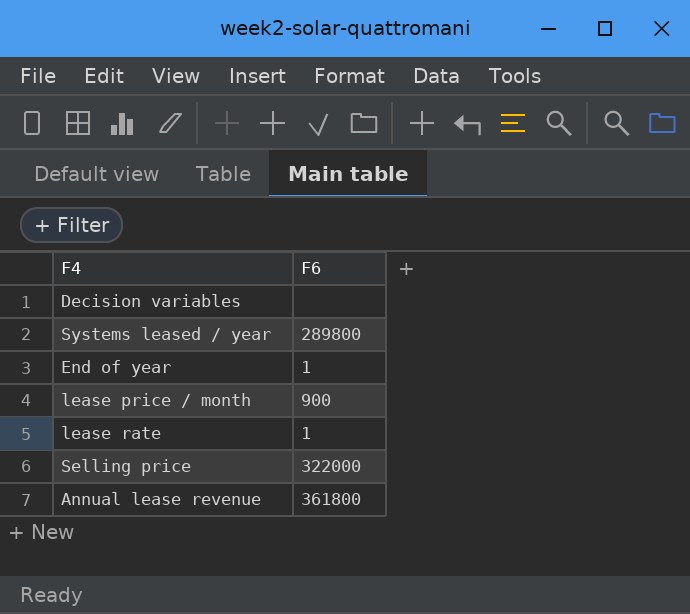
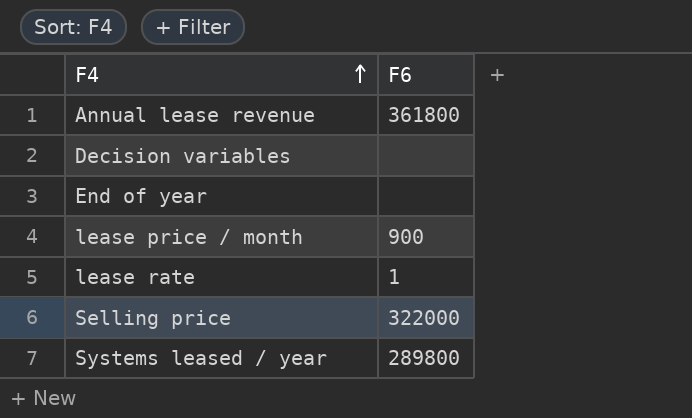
row order: none -> F4 ascending
End of year | F6: 1 -> none

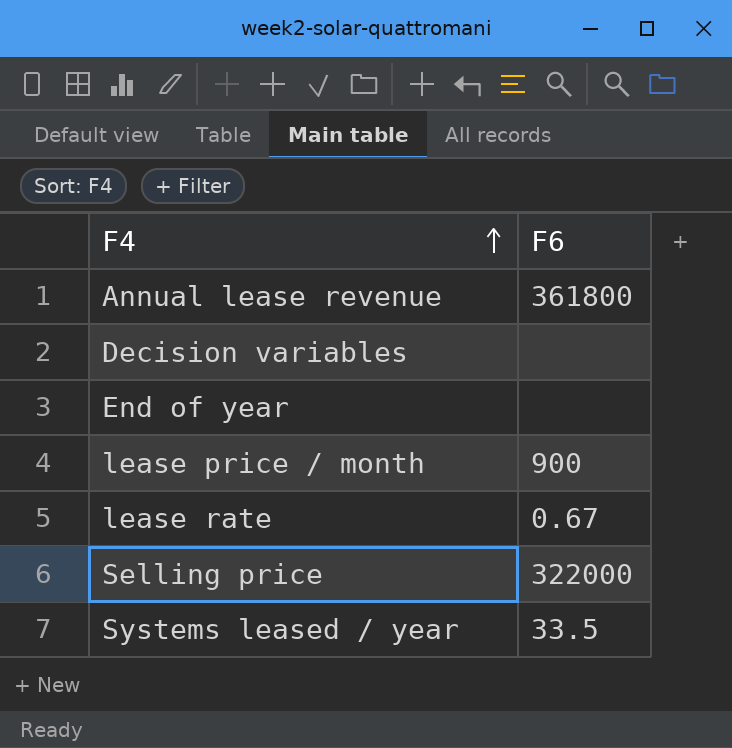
lease rate | F6: 1 -> 0.67
Systems leased / year | F6: 289800 -> 33.5

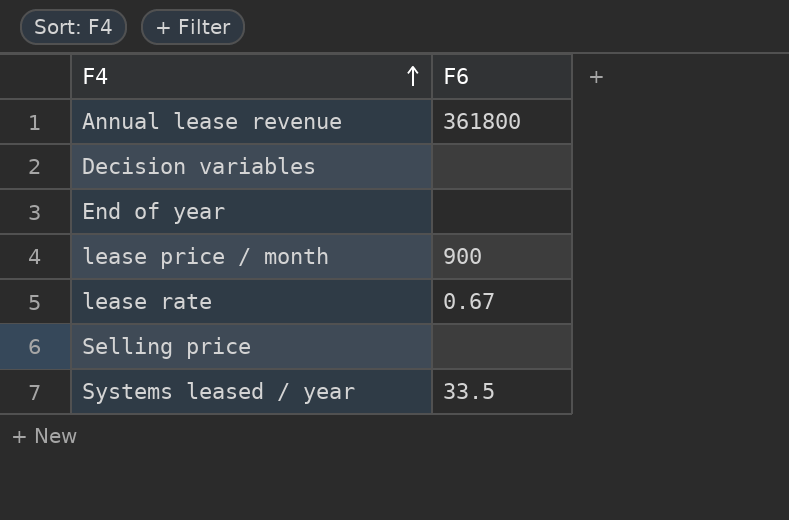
Selling price | F6: 322000 -> none

